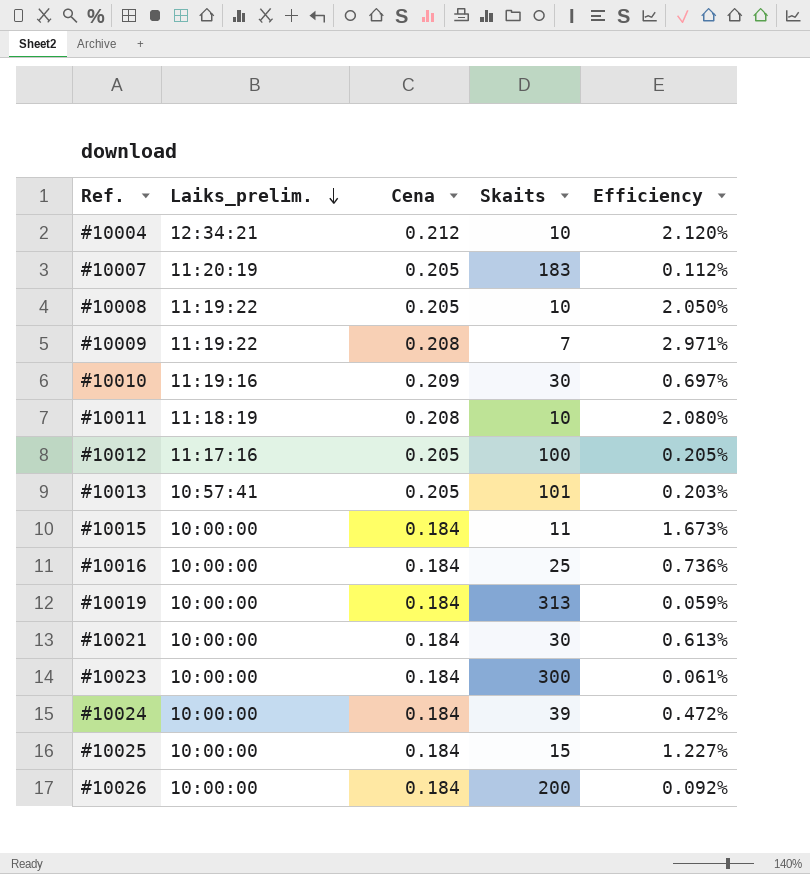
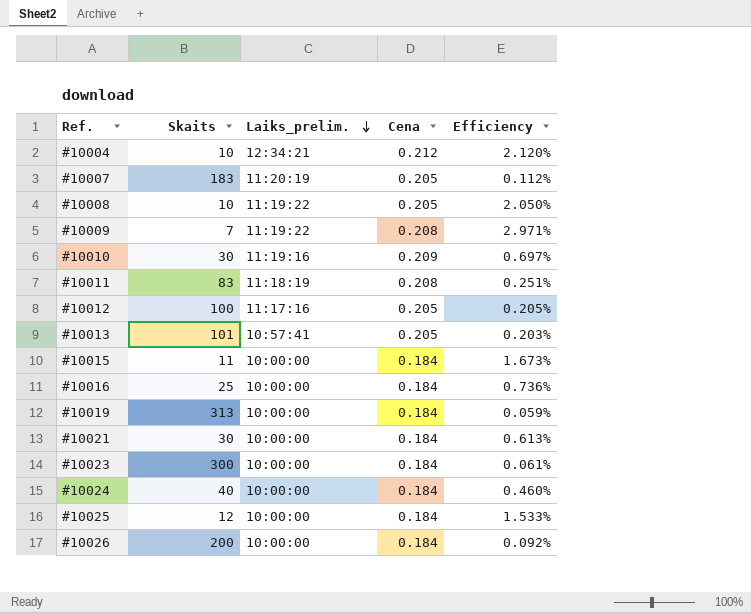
column Skaits | position: 4 -> 2
#10011 | Skaits: 10 -> 83
#10011 | Efficiency: 2.080% -> 0.251%
#10024 | Skaits: 39 -> 40
#10024 | Efficiency: 0.472% -> 0.460%
#10025 | Skaits: 15 -> 12
#10025 | Efficiency: 1.227% -> 1.533%

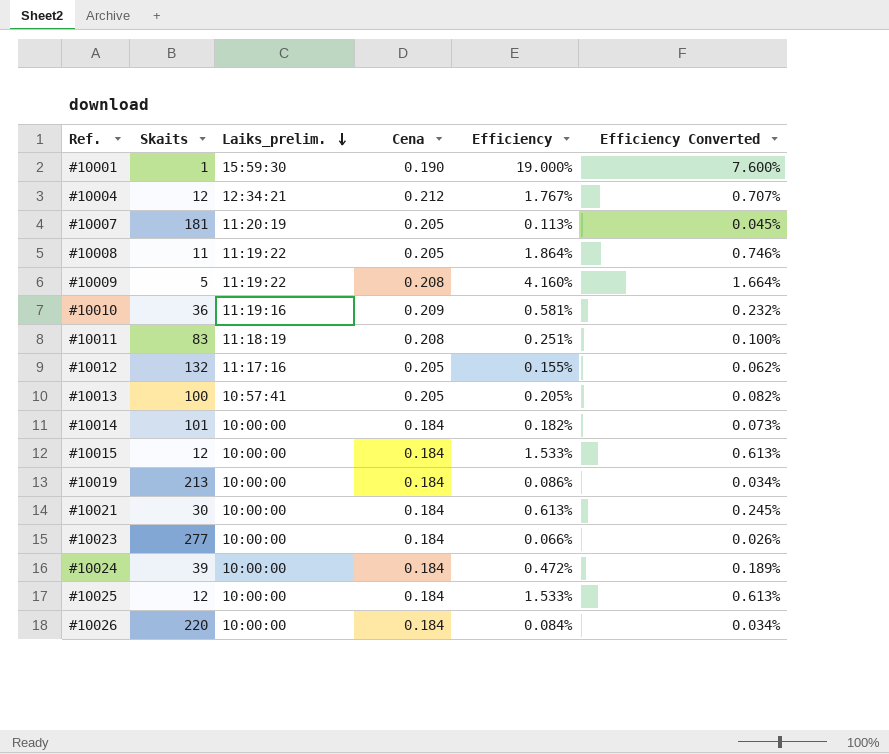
column Efficiency Converted | formula: none -> [Efficiency] * 0.4
row #10016: 25 | 10:00:00 | 0.184 | 0.736% -> none
row #10001: none -> 1 | 15:59:30 | 0.190 | 19.000% | 7.600%
#10004 | Skaits: 10 -> 12
#10004 | Efficiency: 2.120% -> 1.767%
#10007 | Skaits: 183 -> 181
#10007 | Efficiency: 0.112% -> 0.113%
#10008 | Skaits: 10 -> 11
#10008 | Efficiency: 2.050% -> 1.864%
#10009 | Skaits: 7 -> 5
#10009 | Efficiency: 2.971% -> 4.160%
#10010 | Skaits: 30 -> 36
#10010 | Efficiency: 0.697% -> 0.581%
#10012 | Skaits: 100 -> 132
#10012 | Efficiency: 0.205% -> 0.155%
#10013 | Skaits: 101 -> 100
#10013 | Efficiency: 0.203% -> 0.205%
row #10014: none -> 101 | 10:00:00 | 0.184 | 0.182% | 0.073%
#10015 | Skaits: 11 -> 12
#10015 | Efficiency: 1.673% -> 1.533%
#10019 | Skaits: 313 -> 213
#10019 | Efficiency: 0.059% -> 0.086%
#10023 | Skaits: 300 -> 277
#10023 | Efficiency: 0.061% -> 0.066%
#10024 | Skaits: 40 -> 39
#10024 | Efficiency: 0.460% -> 0.472%
#10026 | Skaits: 200 -> 220
#10026 | Efficiency: 0.092% -> 0.084%

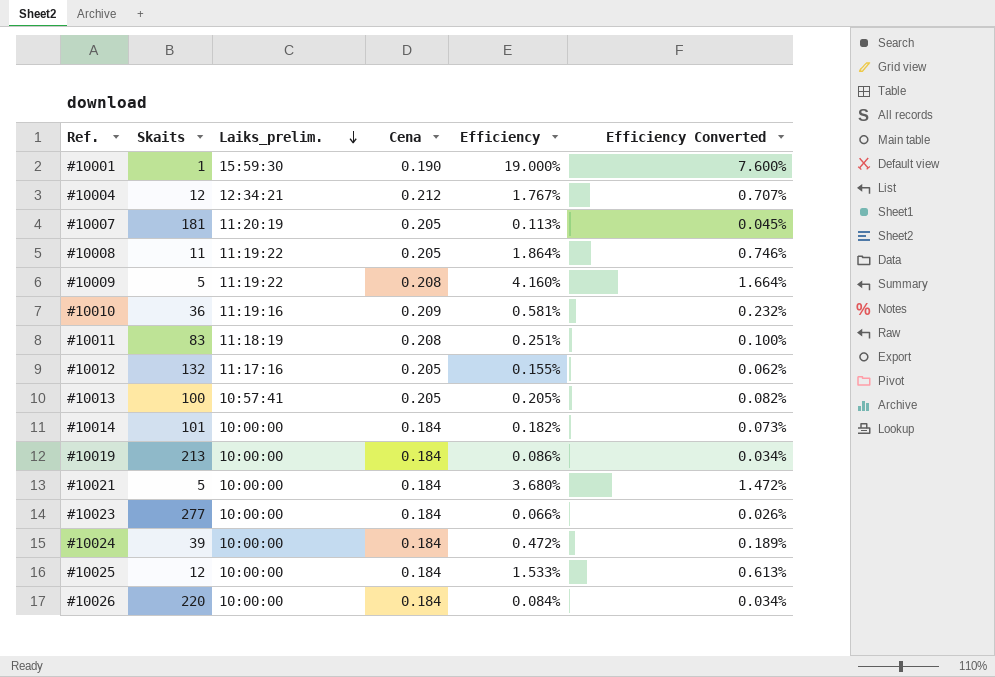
row #10015: 12 | 10:00:00 | 0.184 | 1.533% | 0.613% -> none
#10021 | Skaits: 30 -> 5
#10021 | Efficiency: 0.613% -> 3.680%
#10021 | Efficiency Converted: 0.245% -> 1.472%

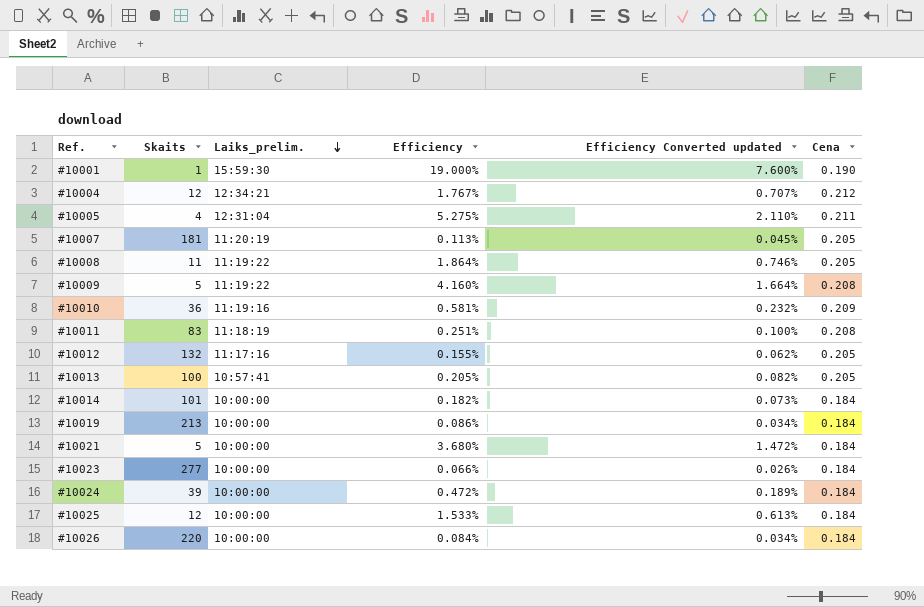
column name: Efficiency Converted -> Efficiency Converted updated
column Cena | position: 4 -> 6
row #10005: none -> 4 | 12:31:04 | 5.275% | 2.110% | 0.211

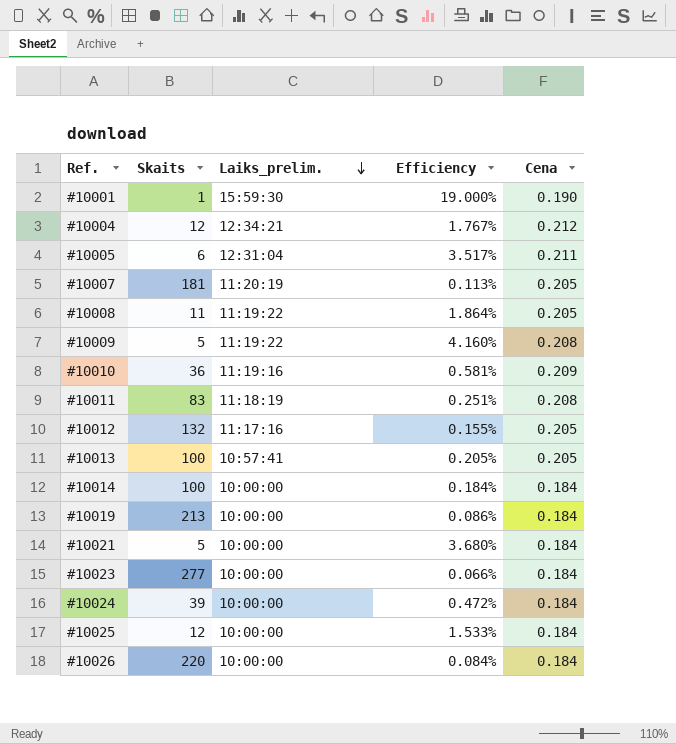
column Efficiency Converted updated | formula: [Efficiency] * 0.4 -> none
#10005 | Skaits: 4 -> 6
#10005 | Efficiency: 5.275% -> 3.517%
#10014 | Skaits: 101 -> 100
#10014 | Efficiency: 0.182% -> 0.184%

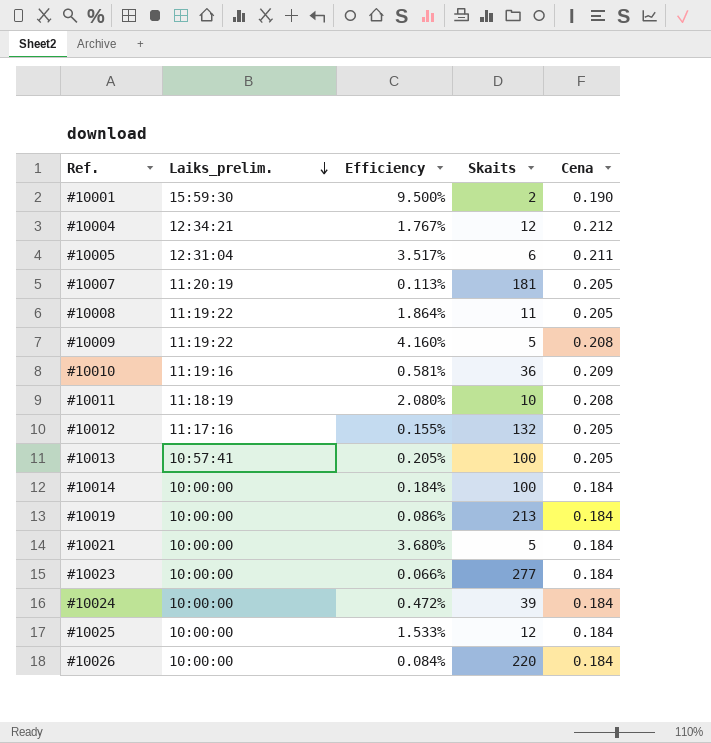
column Skaits | position: 2 -> 4
#10001 | Efficiency: 19.000% -> 9.500%
#10001 | Skaits: 1 -> 2
#10011 | Efficiency: 0.251% -> 2.080%
#10011 | Skaits: 83 -> 10

